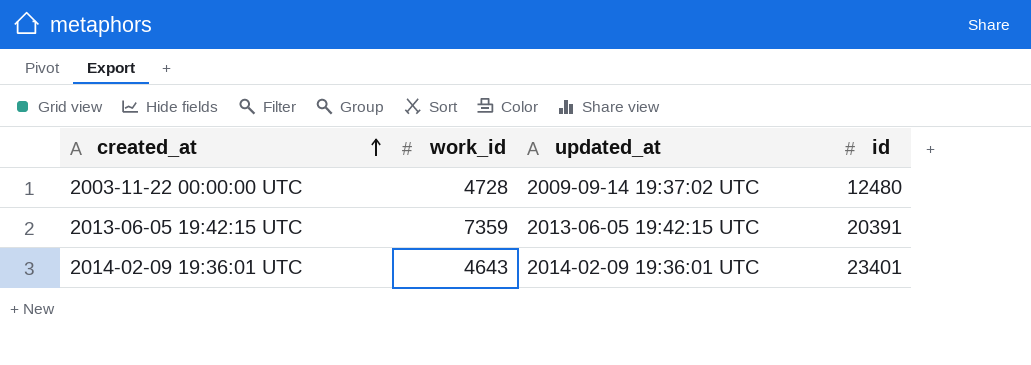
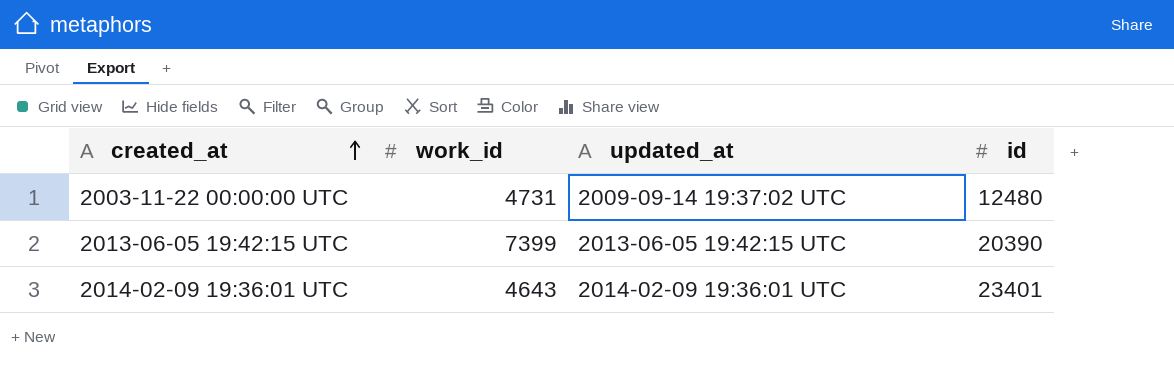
2003-11-22 00:00:00 UTC | work_id: 4728 -> 4731
2013-06-05 19:42:15 UTC | work_id: 7359 -> 7399
2013-06-05 19:42:15 UTC | id: 20391 -> 20390

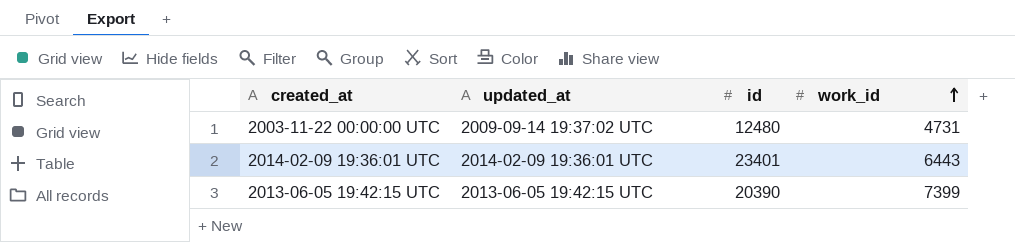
row order: created_at ascending -> work_id ascending
column work_id | position: 2 -> 4
2014-02-09 19:36:01 UTC | work_id: 4643 -> 6443

